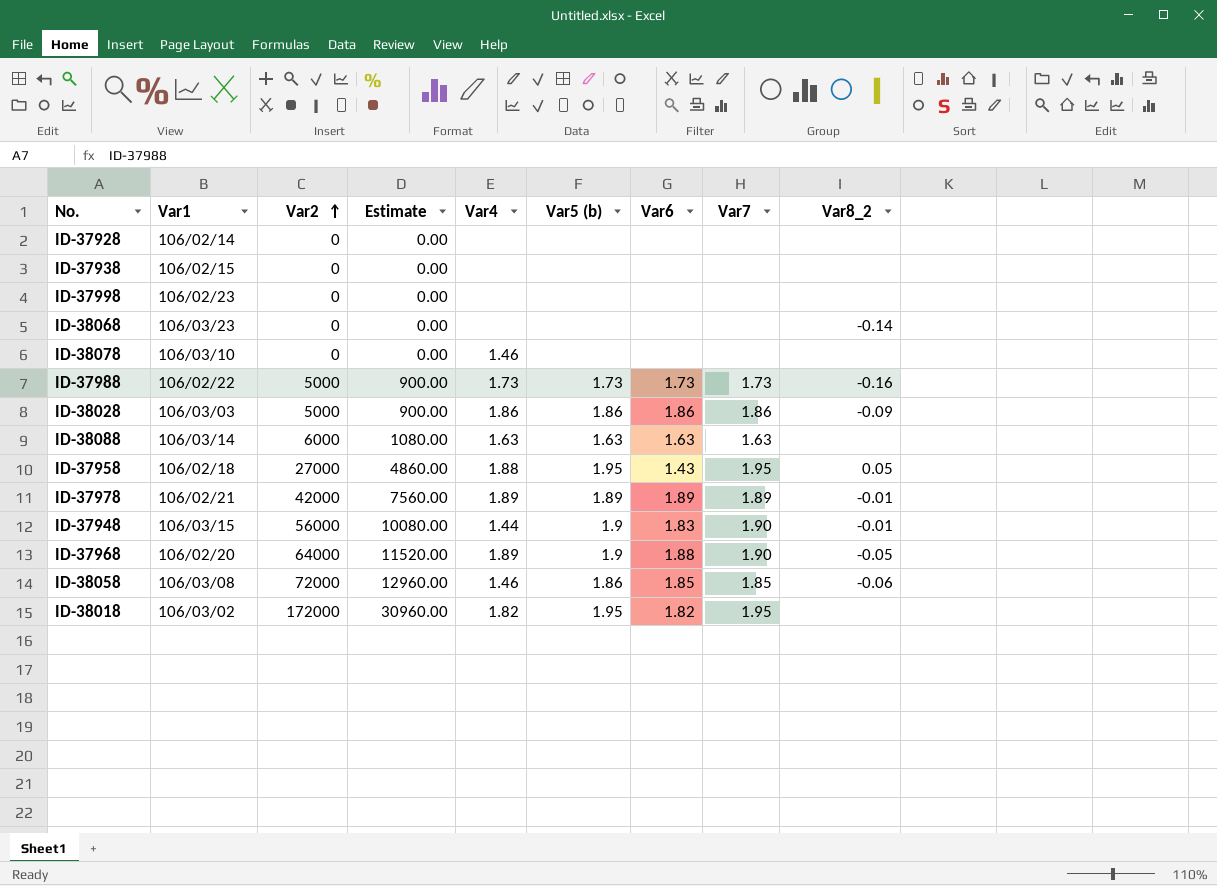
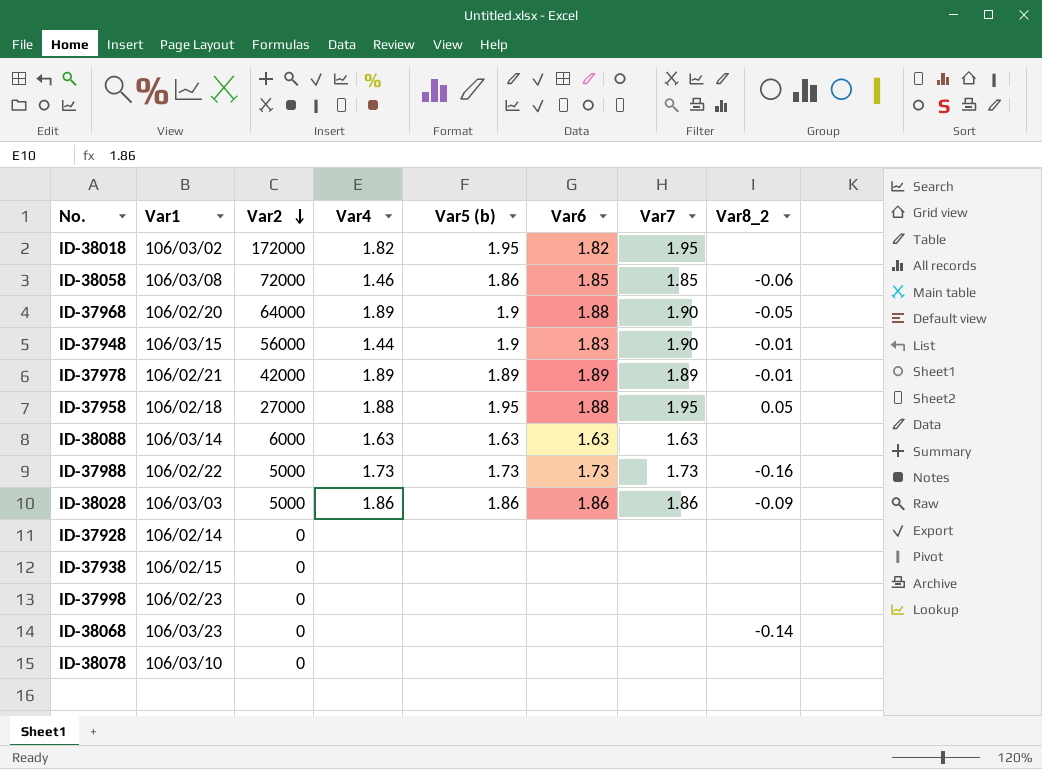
row order: Var2 ascending -> Var2 descending
column Estimate | formula: [Var2] * 0.18 -> none
ID-37958 | Var6: 1.43 -> 1.88
ID-38078 | Var4: 1.46 -> none

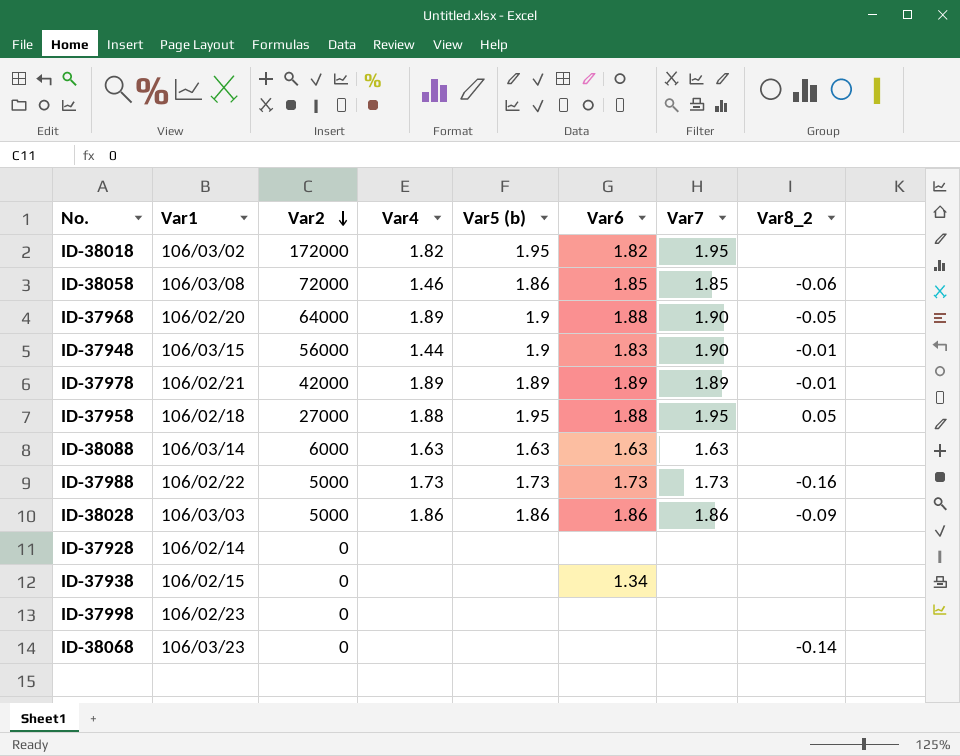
row ID-38078: 106/03/10 | 0 | none | none | none | none | none -> none
ID-37938 | Var6: none -> 1.34

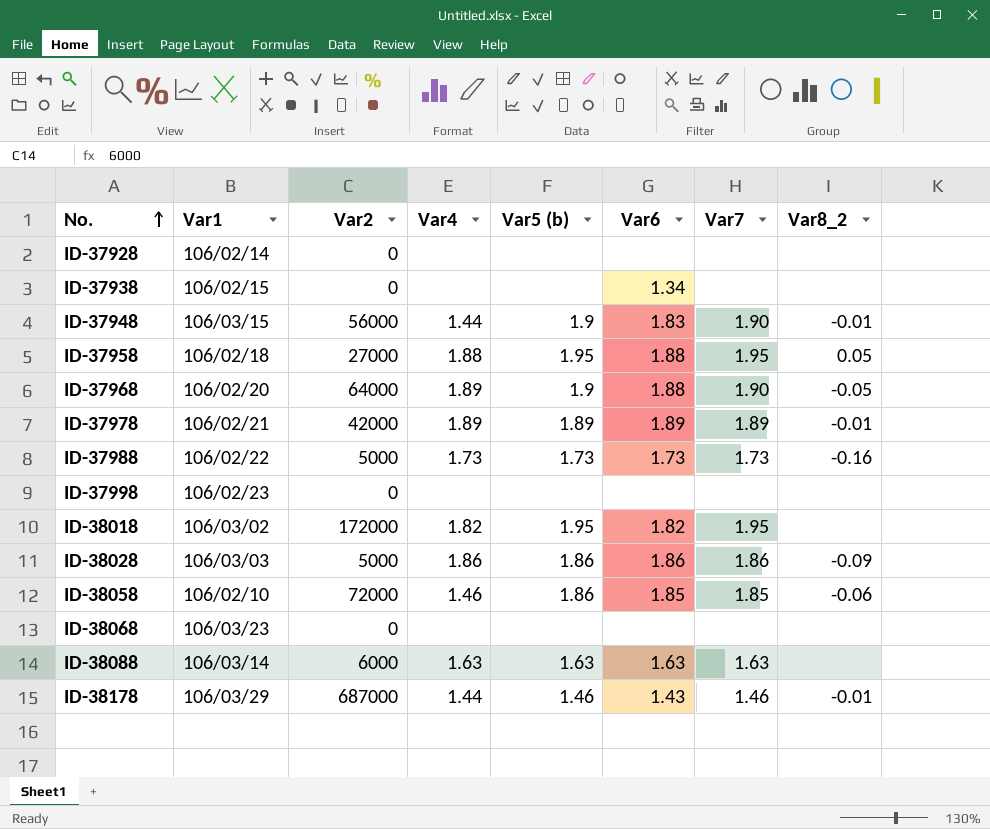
row order: Var2 descending -> No. ascending
ID-38058 | Var1: 106/03/08 -> 106/02/10
ID-38068 | Var8_2: -0.14 -> none
row ID-38178: none -> 106/03/29 | 687000 | 1.44 | 1.46 | 1.43 | 1.46 | -0.01

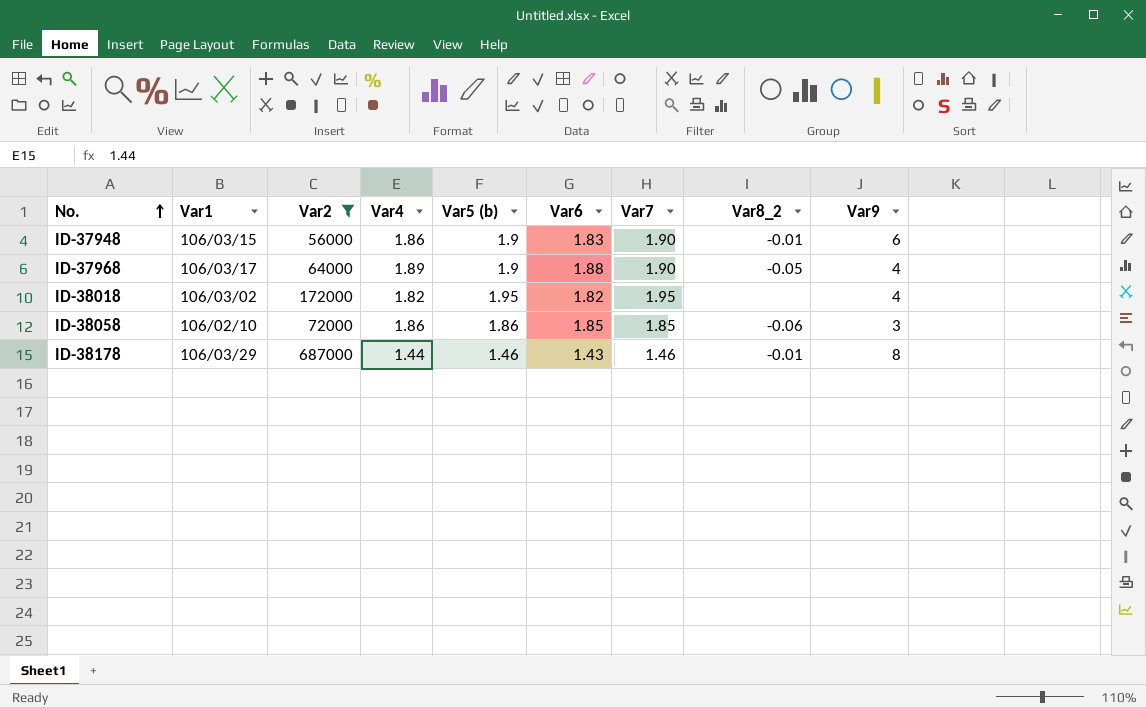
filter: none -> Var2 >= 56000
column Var9 | position: none -> 9
ID-37948 | Var4: 1.44 -> 1.86
ID-37968 | Var1: 106/02/20 -> 106/03/17
ID-38058 | Var4: 1.46 -> 1.86

